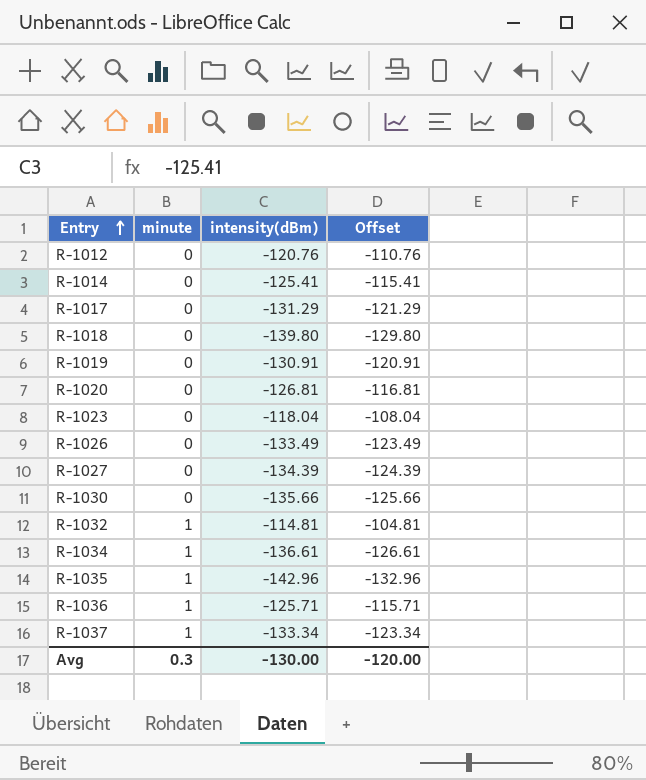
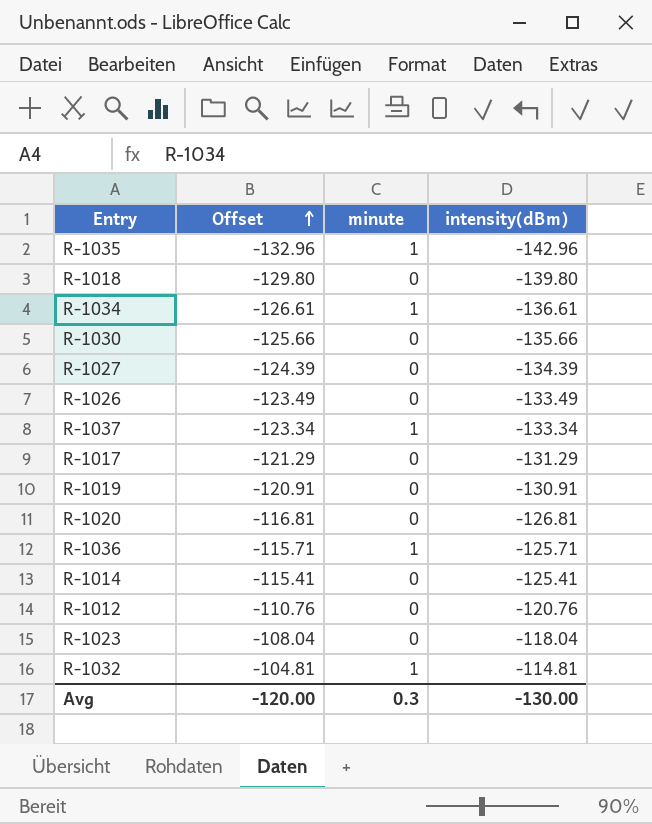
row order: Entry ascending -> Offset ascending
column Offset | position: 4 -> 2

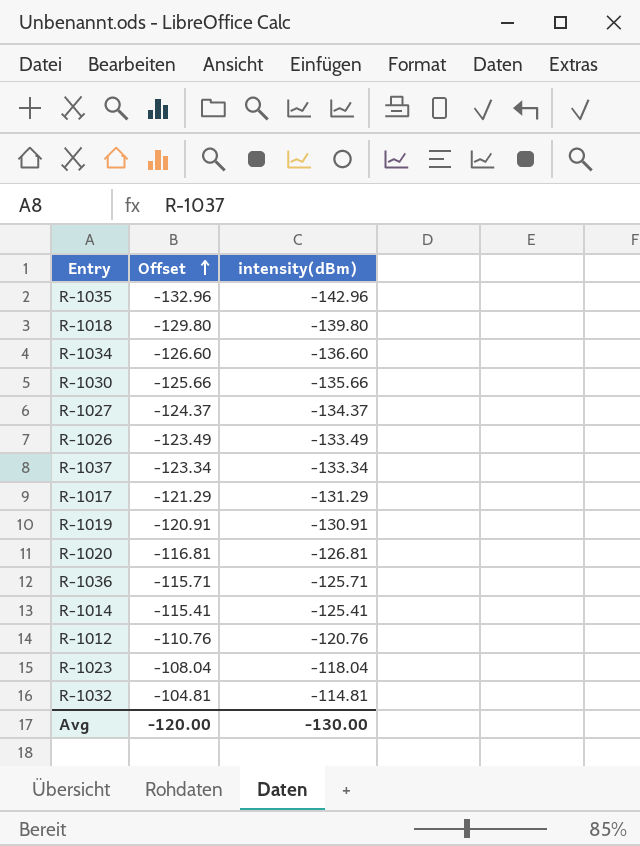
column minute | position: 3 -> none
R-1034 | Offset: -126.61 -> -126.60
R-1034 | intensity(dBm): -136.61 -> -136.60
R-1027 | Offset: -124.39 -> -124.37
R-1027 | intensity(dBm): -134.39 -> -134.37

